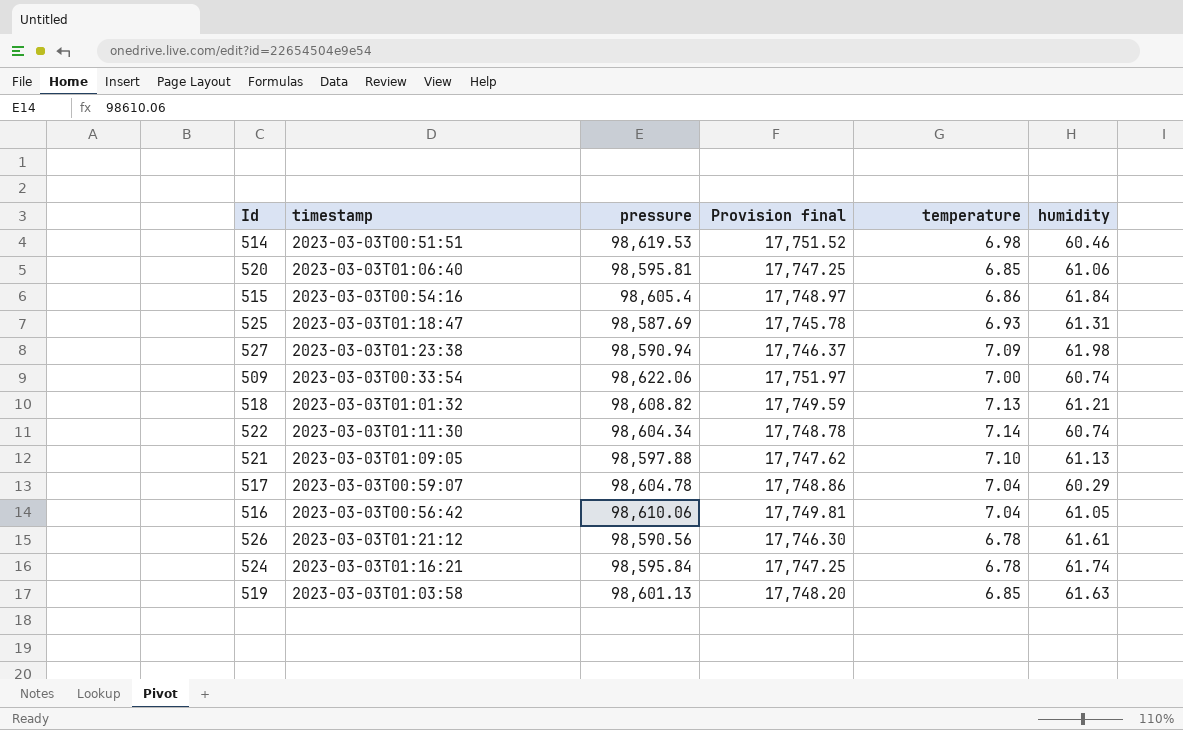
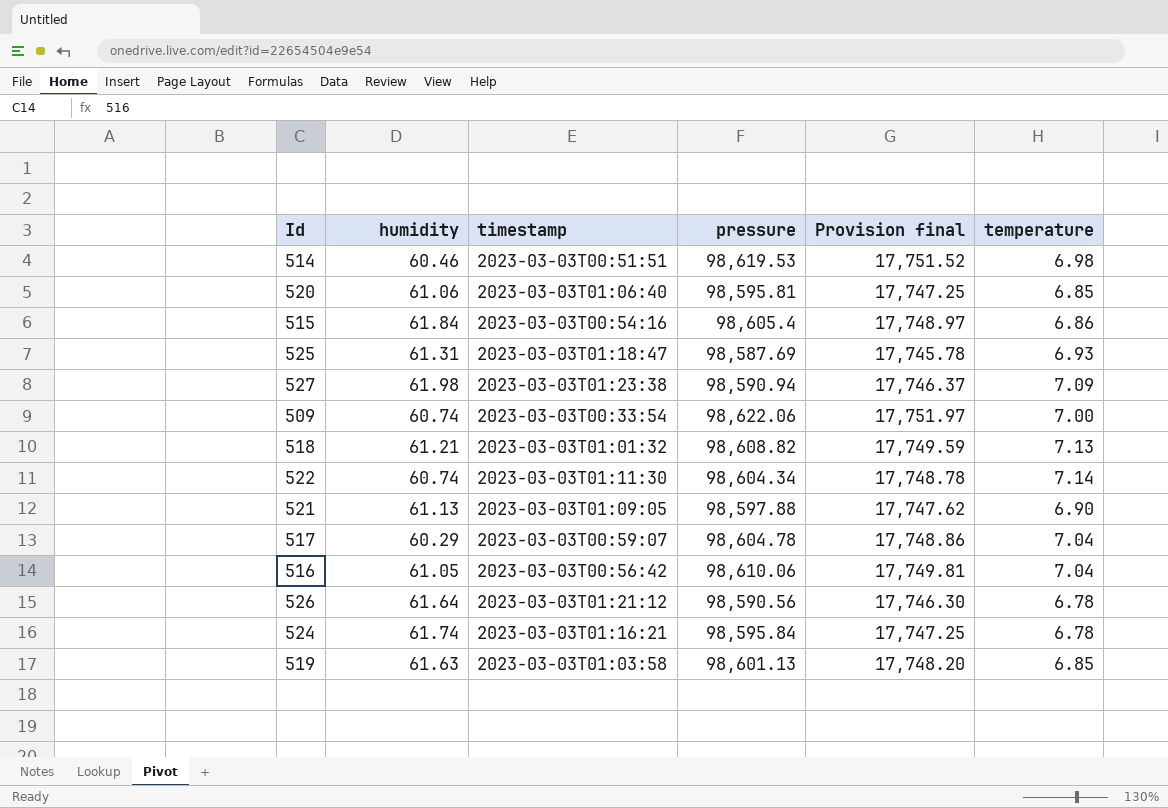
column humidity | position: 6 -> 2
521 | temperature: 7.10 -> 6.90
526 | humidity: 61.61 -> 61.64

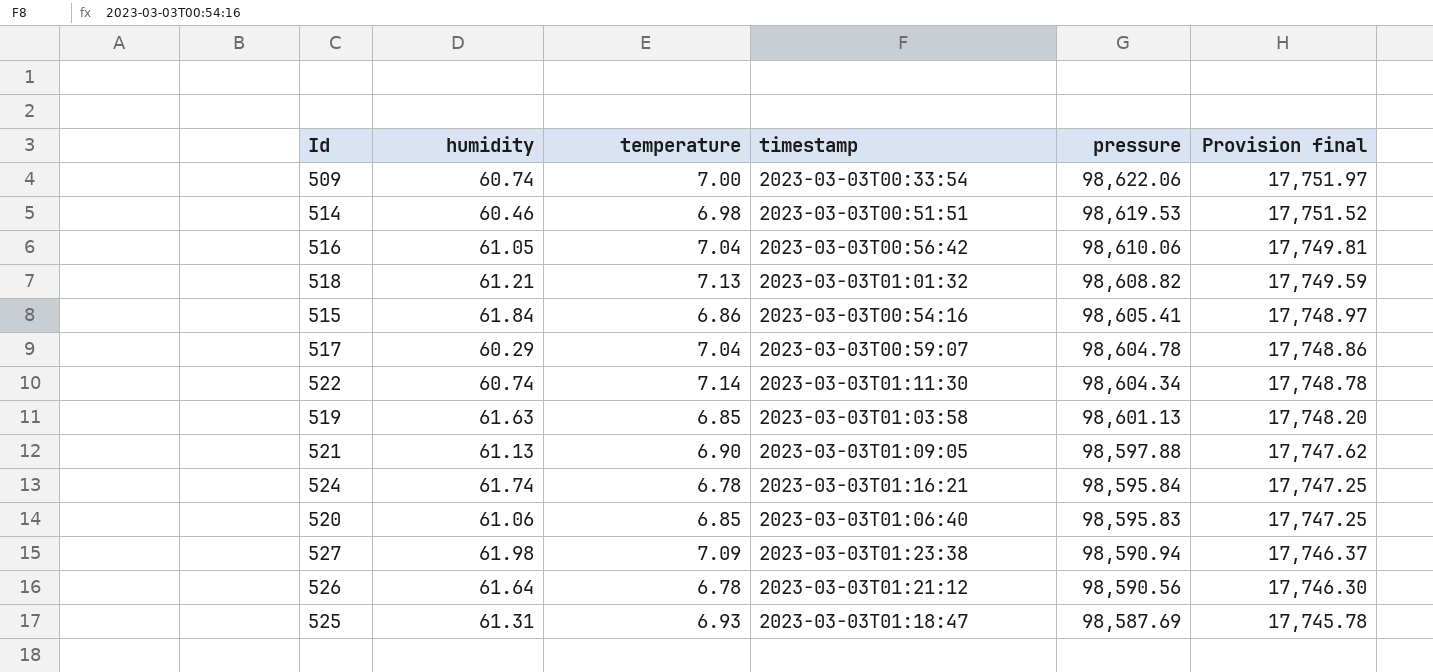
row order: none -> pressure descending
column temperature | position: 6 -> 3
515 | pressure: 98,605.4 -> 98,605.41
520 | pressure: 98,595.81 -> 98,595.83

